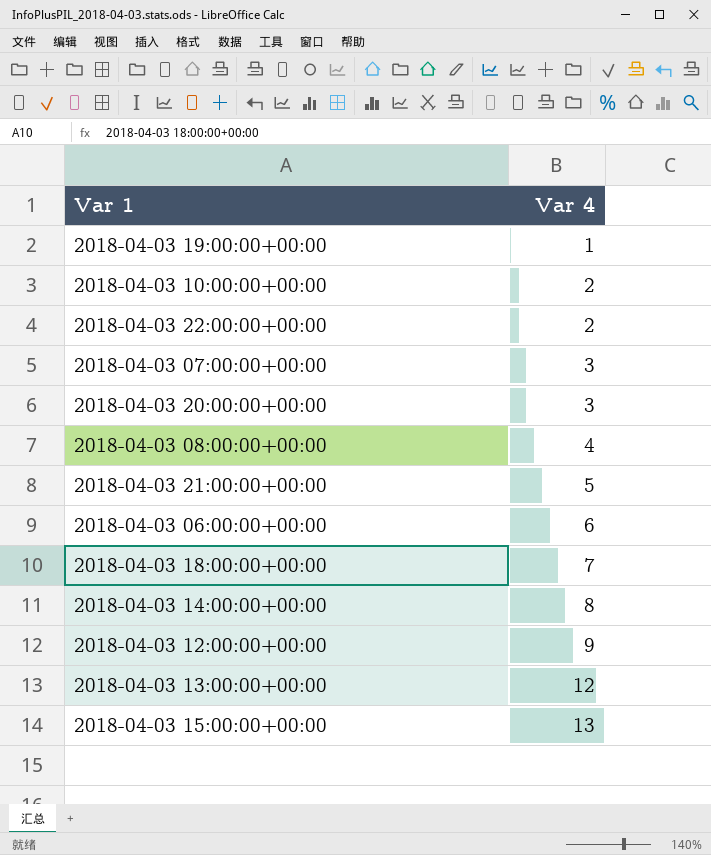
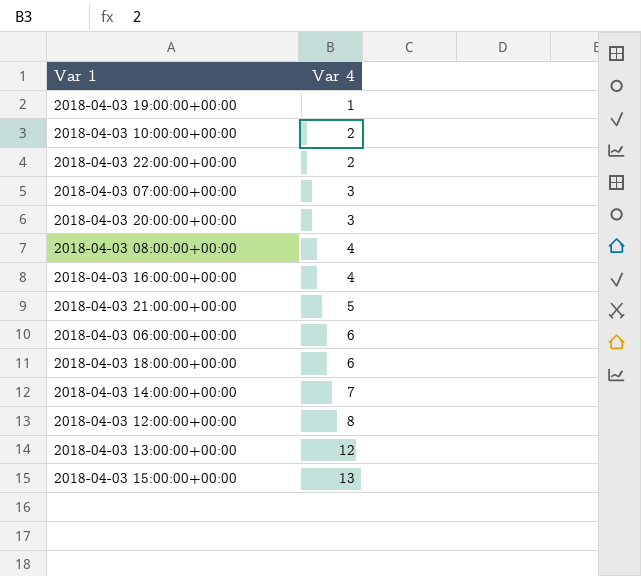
row 2018-04-03 16:00:00+00:00: none -> 4
2018-04-03 18:00:00+00:00 | Var 4: 7 -> 6
2018-04-03 14:00:00+00:00 | Var 4: 8 -> 7
2018-04-03 12:00:00+00:00 | Var 4: 9 -> 8

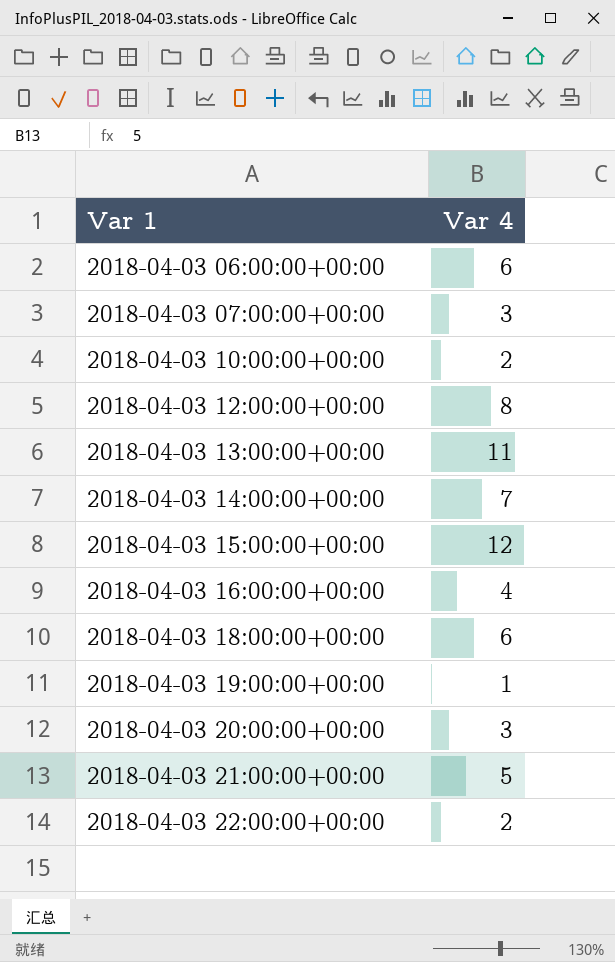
row order: Var 4 ascending -> Var 1 ascending
row 2018-04-03 08:00:00+00:00: 4 -> none
2018-04-03 13:00:00+00:00 | Var 4: 12 -> 11
2018-04-03 15:00:00+00:00 | Var 4: 13 -> 12

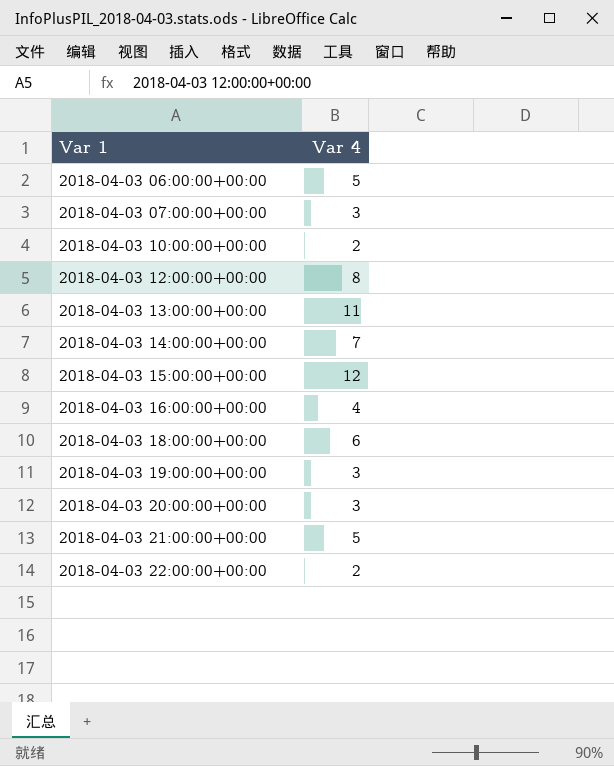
2018-04-03 06:00:00+00:00 | Var 4: 6 -> 5
2018-04-03 19:00:00+00:00 | Var 4: 1 -> 3

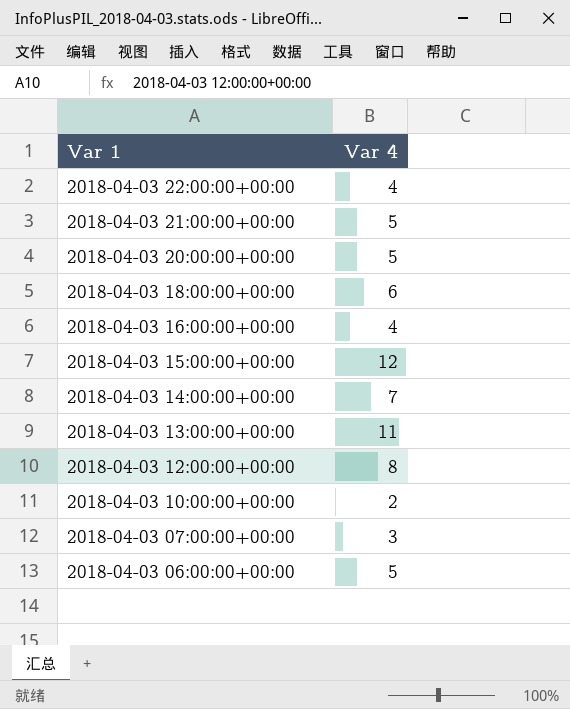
row order: Var 1 ascending -> Var 1 descending
row 2018-04-03 19:00:00+00:00: 3 -> none
2018-04-03 22:00:00+00:00 | Var 4: 2 -> 4
2018-04-03 20:00:00+00:00 | Var 4: 3 -> 5

